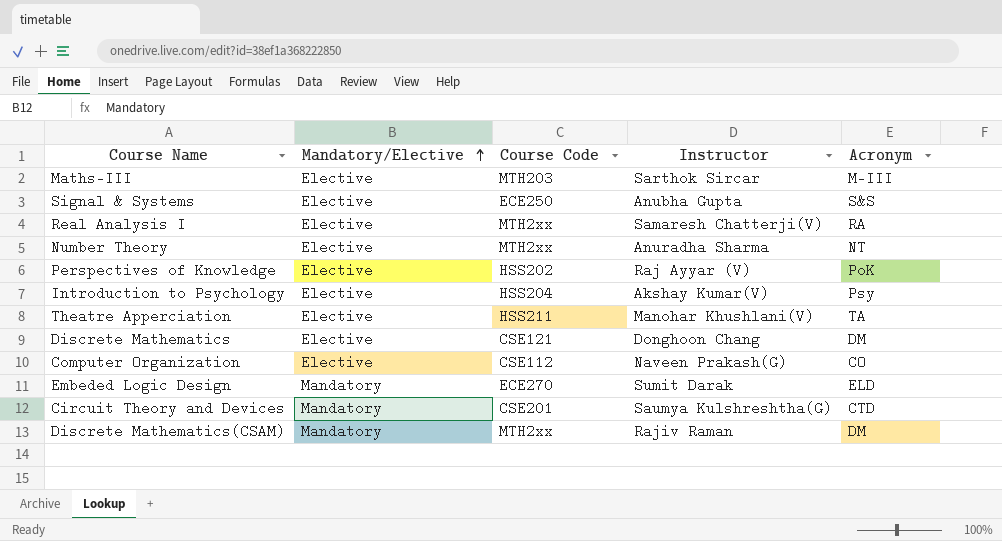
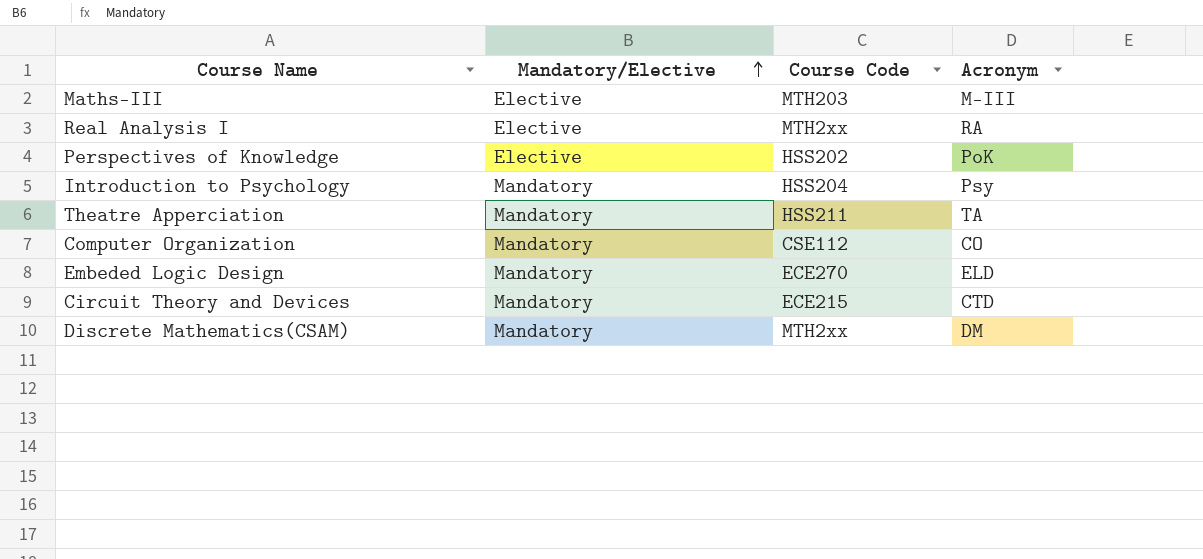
column Instructor | position: 4 -> none
row Signal & Systems: Elective | ECE250 | Anubha Gupta | S&S -> none
row Number Theory: Elective | MTH2xx | Anuradha Sharma | NT -> none
row Discrete Mathematics: Elective | CSE121 | Donghoon Chang | DM -> none
Introduction to Psychology | Mandatory/Elective: Elective -> Mandatory
Theatre Apperciation | Mandatory/Elective: Elective -> Mandatory
Computer Organization | Mandatory/Elective: Elective -> Mandatory
Circuit Theory and Devices | Course Code: CSE201 -> ECE215

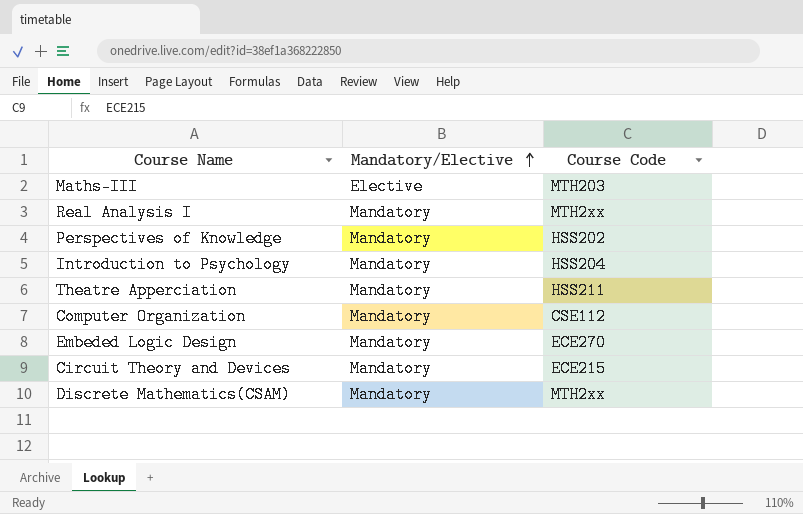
column Acronym | position: 4 -> none
Real Analysis I | Mandatory/Elective: Elective -> Mandatory
Perspectives of Knowledge | Mandatory/Elective: Elective -> Mandatory

